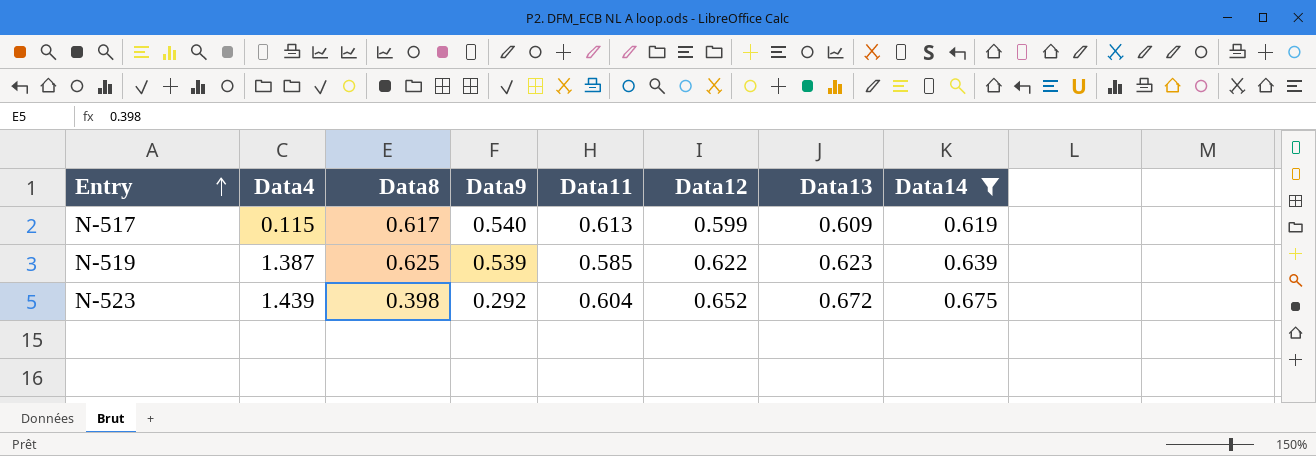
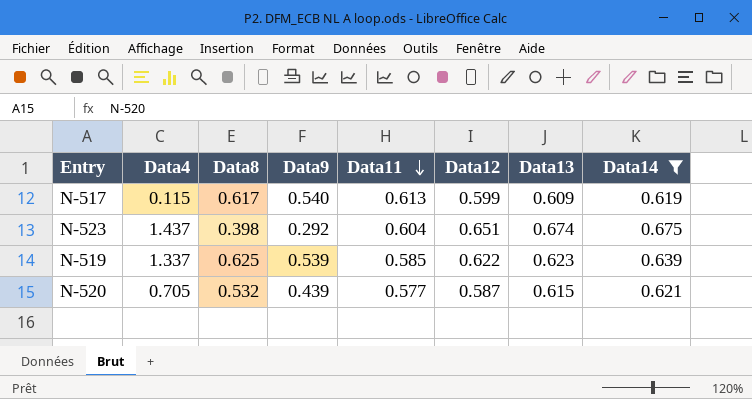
row order: Entry ascending -> Data11 descending
N-523 | Data4: 1.439 -> 1.437
N-523 | Data12: 0.652 -> 0.651
N-523 | Data13: 0.672 -> 0.674
N-519 | Data4: 1.387 -> 1.337
row N-520: none -> 0.705 | 0.532 | 0.439 | 0.577 | 0.587 | 0.615 | 0.621

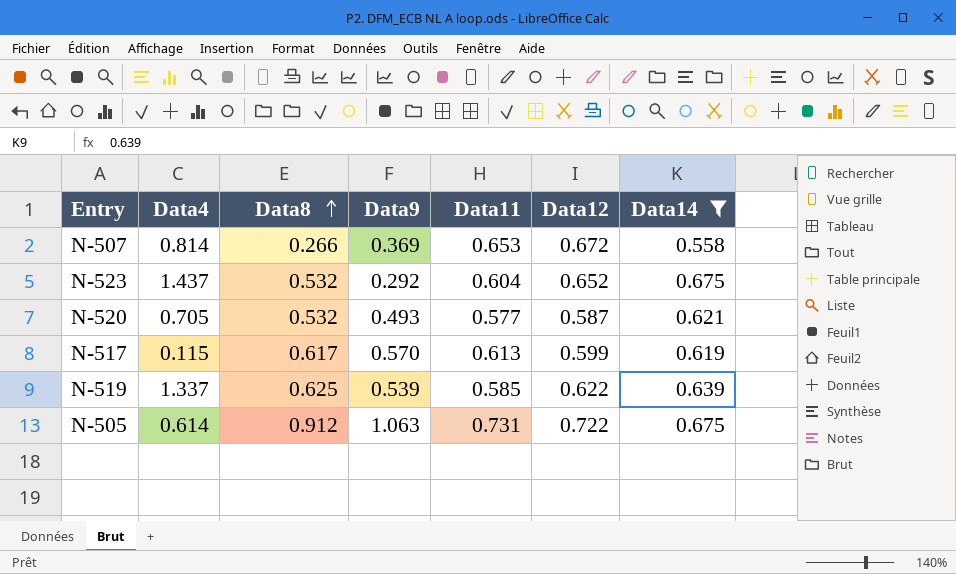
row order: Data11 descending -> Data8 ascending
column Data13 | position: 7 -> none
row N-507: none -> 0.814 | 0.266 | 0.369 | 0.653 | 0.672 | 0.558
N-523 | Data8: 0.398 -> 0.532
N-523 | Data12: 0.651 -> 0.652
N-520 | Data9: 0.439 -> 0.493
N-517 | Data9: 0.540 -> 0.570
row N-505: none -> 0.614 | 0.912 | 1.063 | 0.731 | 0.722 | 0.675

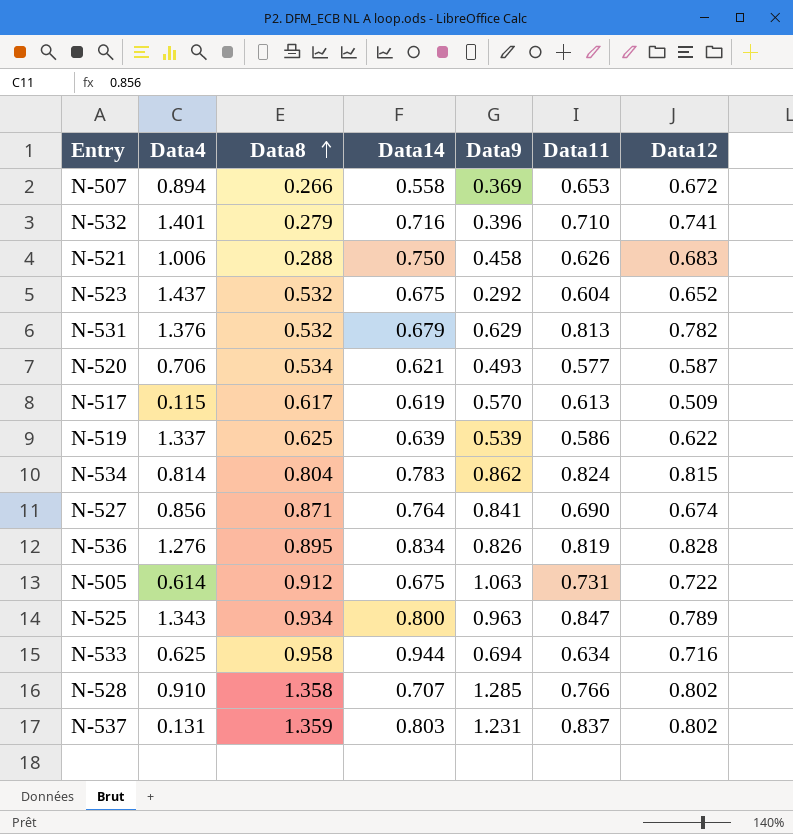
filter: Data14 <= 0.675 -> none
column Data14 | position: 7 -> 4
N-507 | Data4: 0.814 -> 0.894
N-520 | Data4: 0.705 -> 0.706
N-520 | Data8: 0.532 -> 0.534
N-517 | Data12: 0.599 -> 0.509
N-519 | Data11: 0.585 -> 0.586

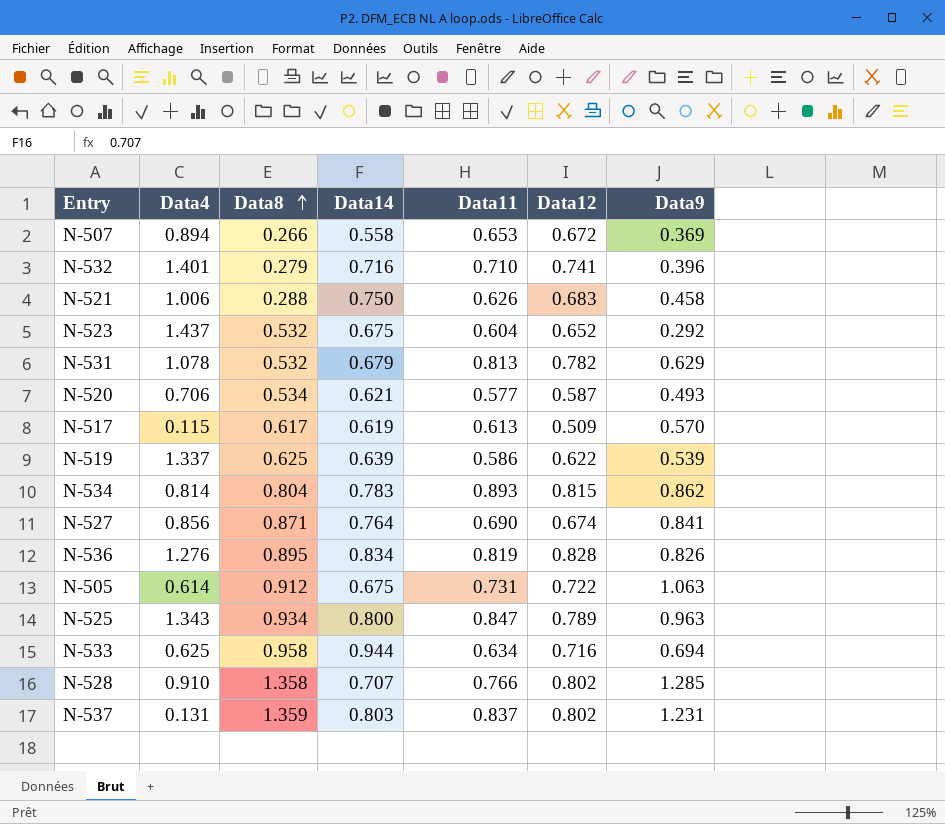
column Data9 | position: 5 -> 7
N-531 | Data4: 1.376 -> 1.078
N-534 | Data11: 0.824 -> 0.893

